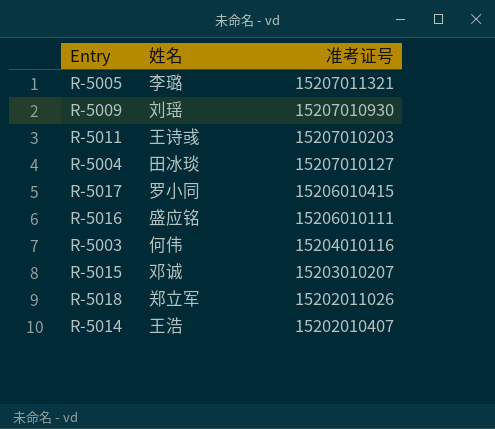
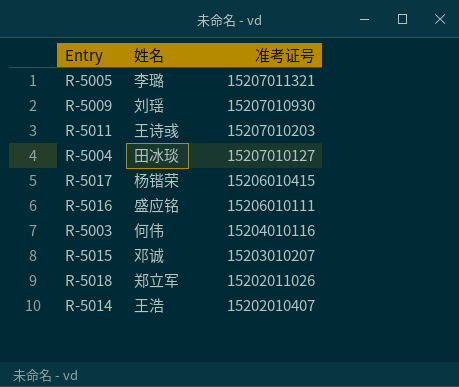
R-5017 | 姓名: 罗小同 -> 杨锴荣

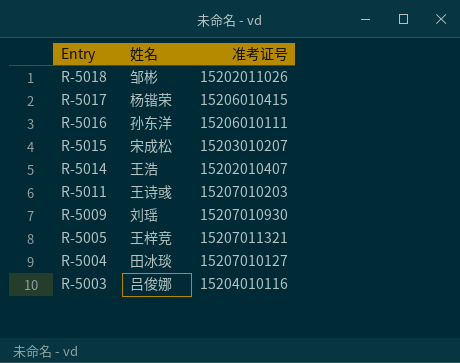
row order: 准考证号 descending -> Entry descending
R-5018 | 姓名: 郑立军 -> 邹彬
R-5016 | 姓名: 盛应铭 -> 孙东洋
R-5015 | 姓名: 邓诚 -> 宋成松
R-5005 | 姓名: 李璐 -> 王梓竞
R-5003 | 姓名: 何伟 -> 吕俊娜

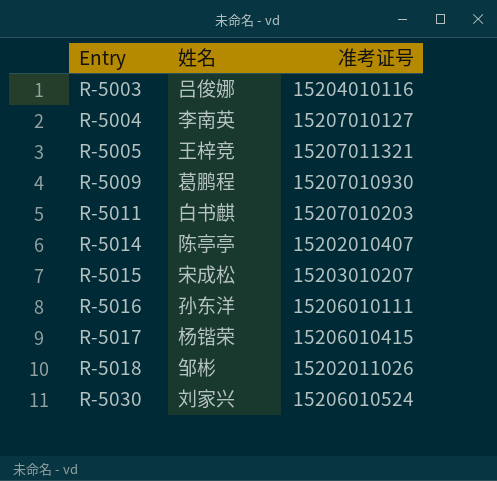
row order: Entry descending -> Entry ascending
R-5004 | 姓名: 田冰琰 -> 李南英
R-5009 | 姓名: 刘瑶 -> 葛鹏程
R-5011 | 姓名: 王诗彧 -> 白书麒
R-5014 | 姓名: 王浩 -> 陈亭亭
row R-5030: none -> 刘家兴 | 15206010524

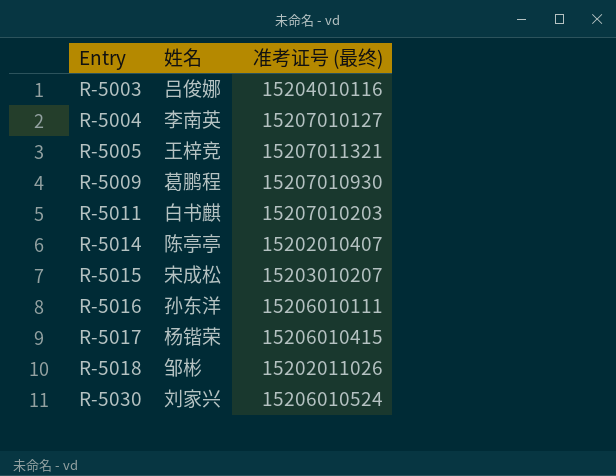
column name: 准考证号 -> 准考证号 (最终)

